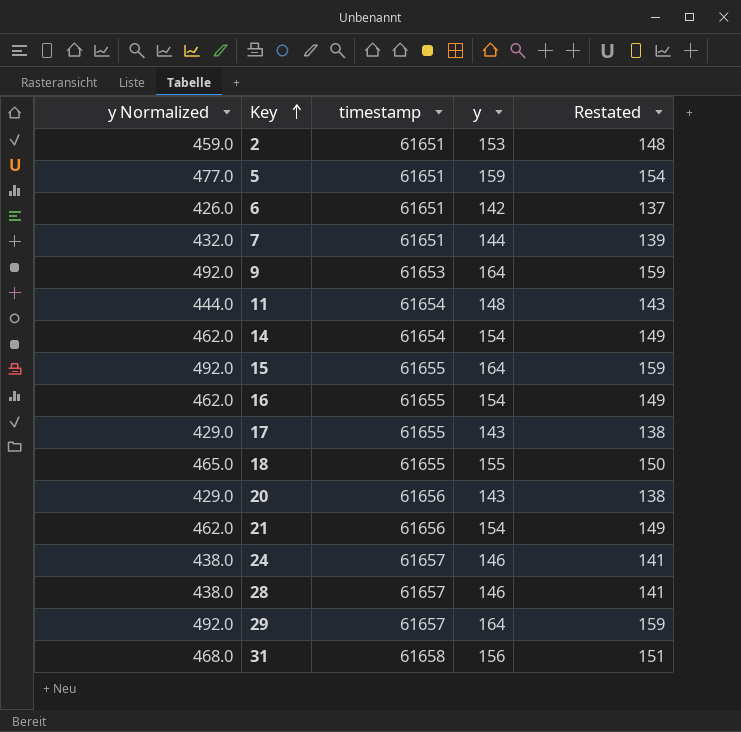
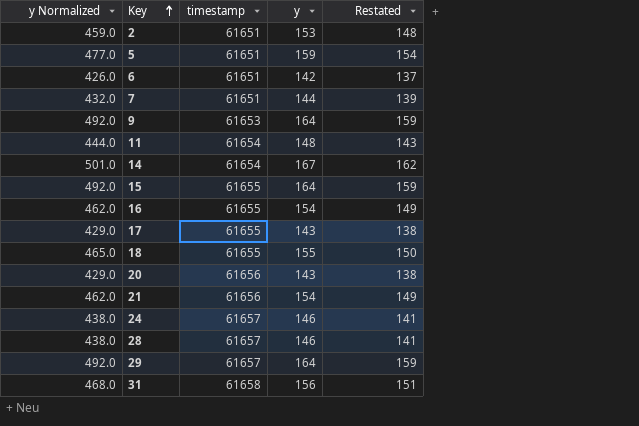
14 | y Normalized: 462.0 -> 501.0
14 | y: 154 -> 167
14 | Restated: 149 -> 162

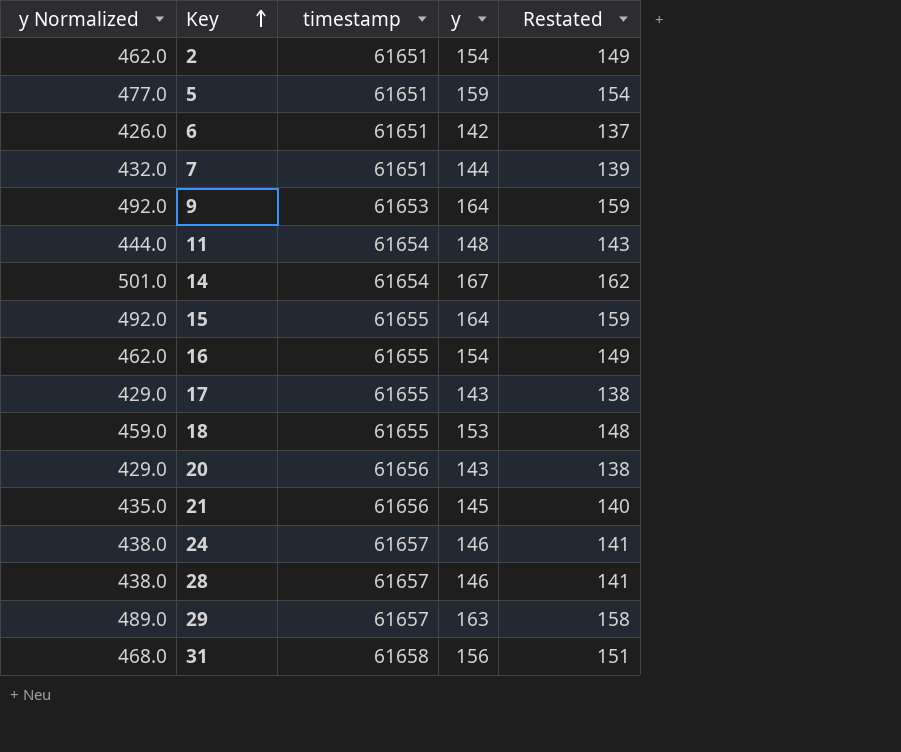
2 | y Normalized: 459.0 -> 462.0
2 | y: 153 -> 154
2 | Restated: 148 -> 149
18 | y Normalized: 465.0 -> 459.0
18 | y: 155 -> 153
18 | Restated: 150 -> 148
21 | y Normalized: 462.0 -> 435.0
21 | y: 154 -> 145
21 | Restated: 149 -> 140
29 | y Normalized: 492.0 -> 489.0
29 | y: 164 -> 163
29 | Restated: 159 -> 158

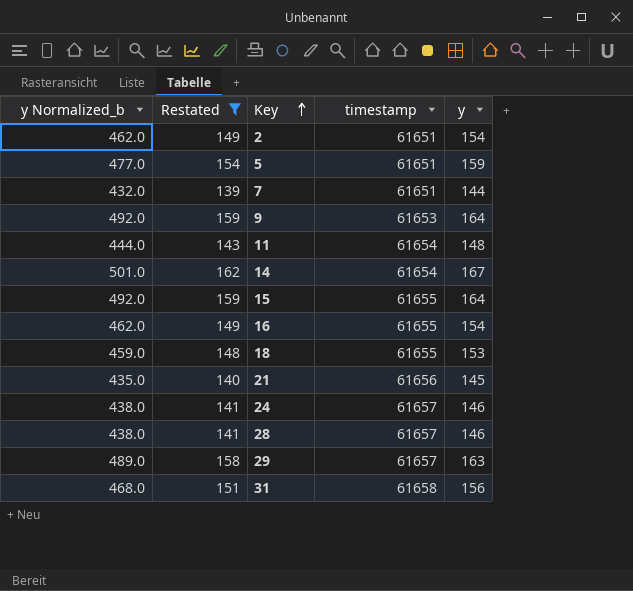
filter: none -> Restated >= 139
column name: y Normalized -> y Normalized_b
column Restated | position: 5 -> 2

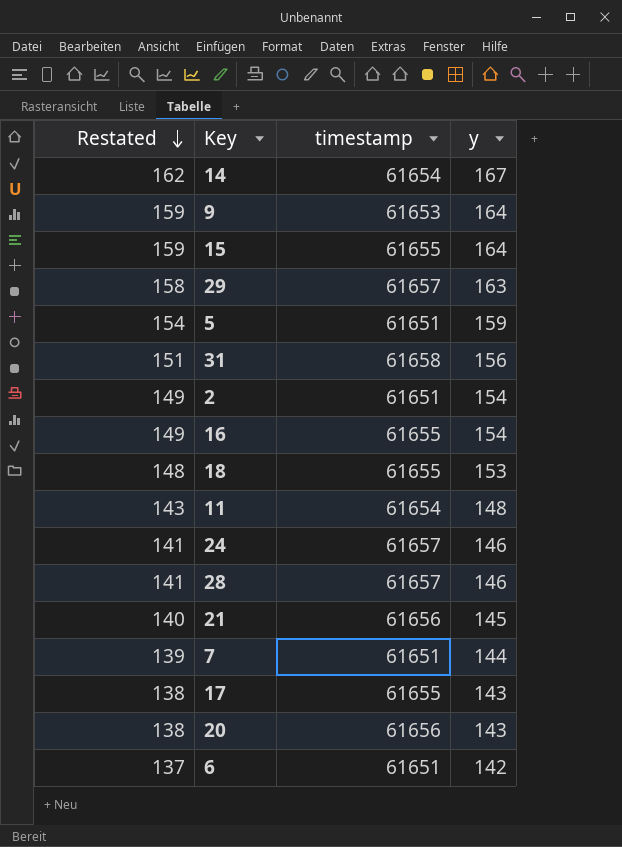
filter: Restated >= 139 -> none
row order: Key ascending -> Restated descending
column y Normalized_b | formula: [y] * 3 -> none

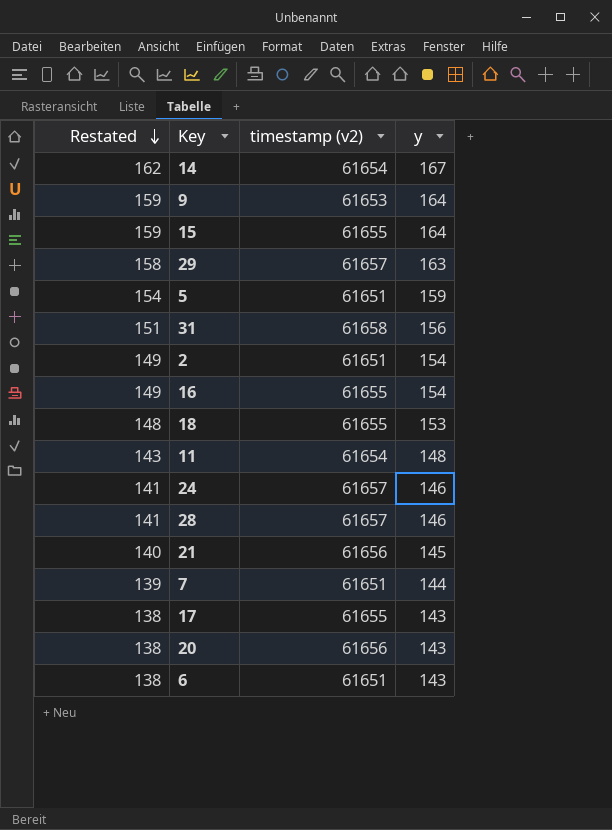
column name: timestamp -> timestamp (v2)
6 | Restated: 137 -> 138
6 | y: 142 -> 143

